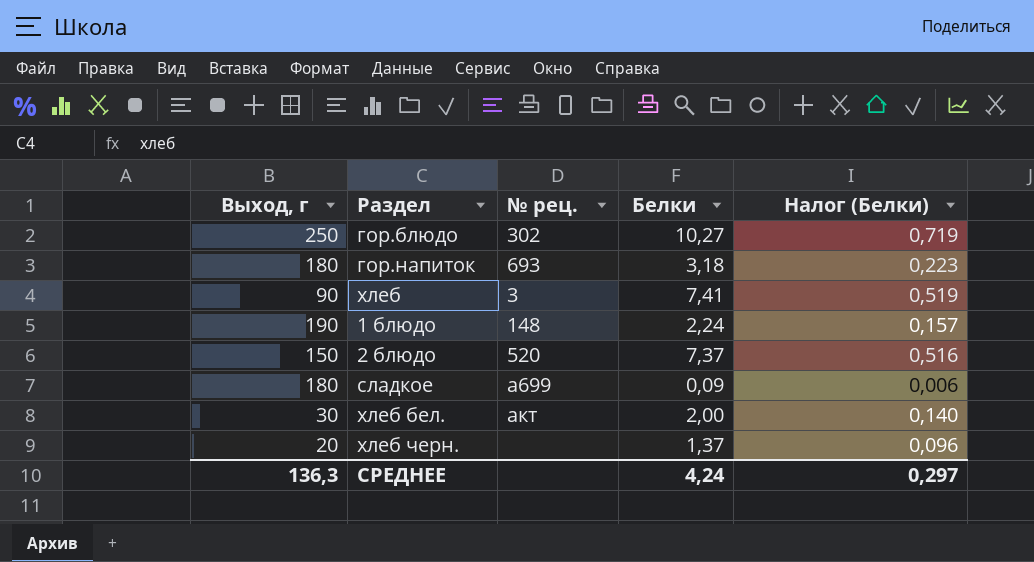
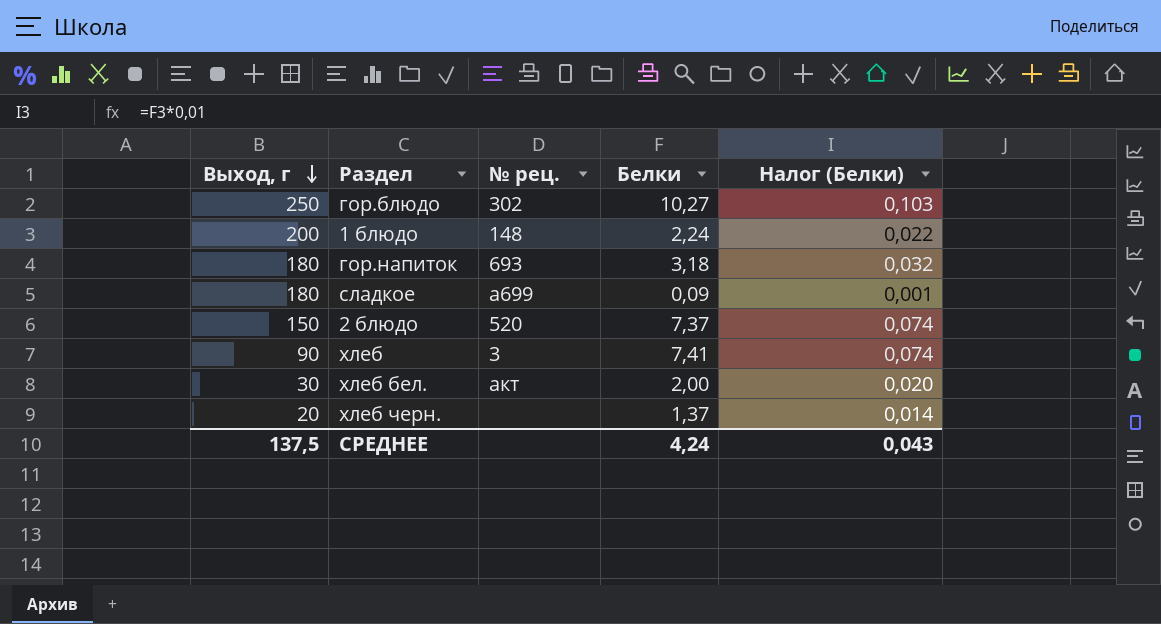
row order: none -> Выход, г descending
column Налог (Белки) | formula: [Белки] * 0,07 -> [Белки] * 0,01
1 блюдо | Выход, г: 190 -> 200
СРЕДНЕЕ | Выход, г: 136,3 -> 137,5
СРЕДНЕЕ | Налог (Белки): 0,297 -> 0,043

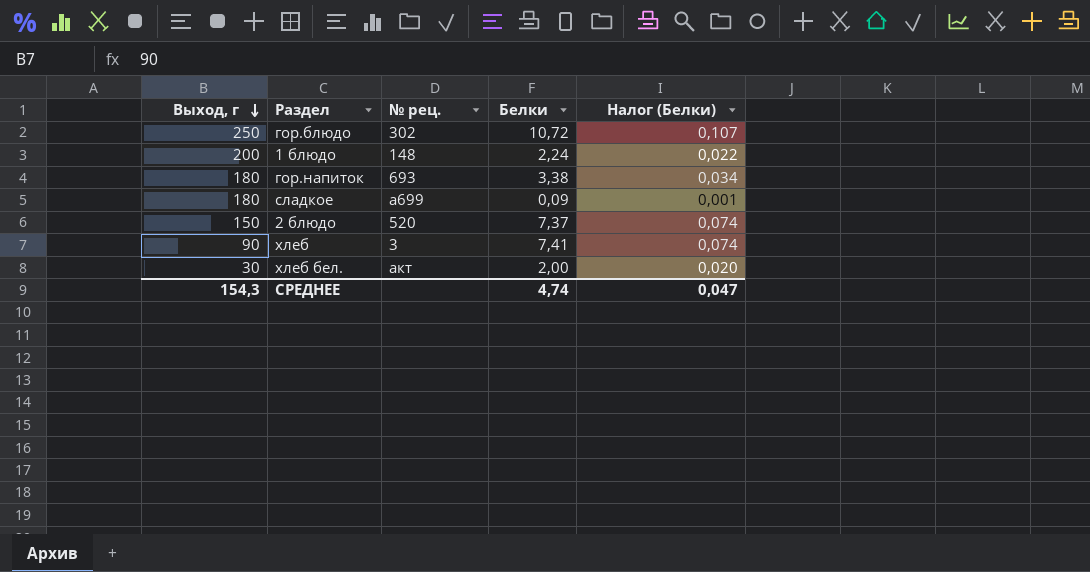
row хлеб черн.: 20 | none | 1,37 | 0,014 -> none
гор.блюдо | Белки: 10,27 -> 10,72
гор.блюдо | Налог (Белки): 0,103 -> 0,107
гор.напиток | Белки: 3,18 -> 3,38
гор.напиток | Налог (Белки): 0,032 -> 0,034
СРЕДНЕЕ | Выход, г: 137,5 -> 154,3
СРЕДНЕЕ | Белки: 4,24 -> 4,74
СРЕДНЕЕ | Налог (Белки): 0,043 -> 0,047

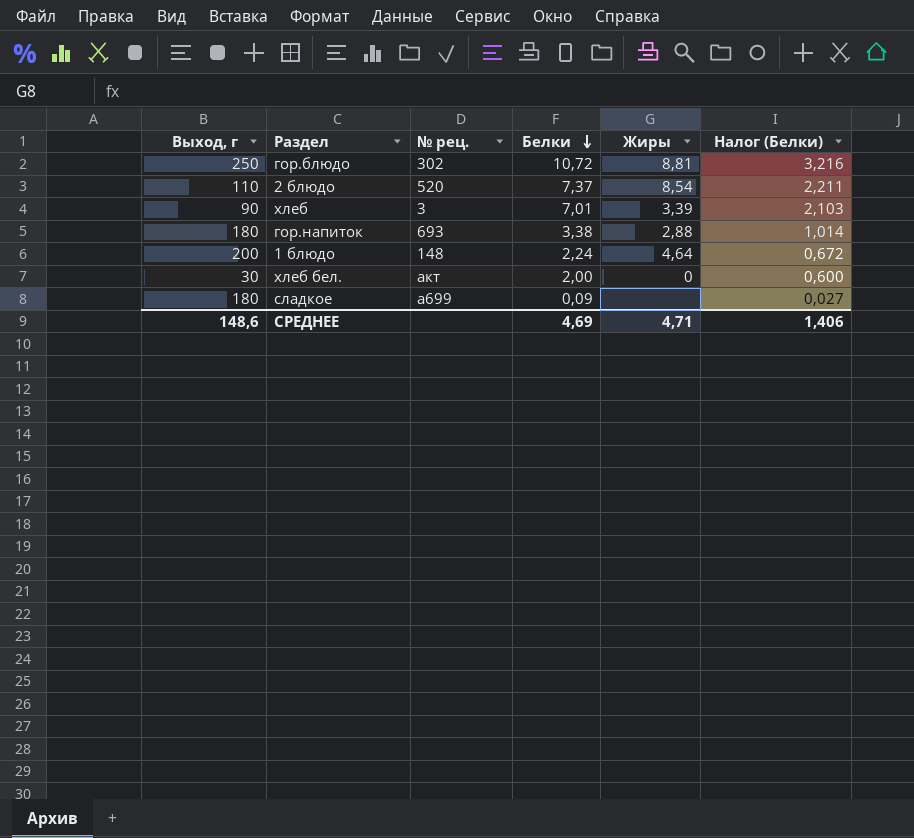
row order: Выход, г descending -> Белки descending
column Жиры | position: none -> 5
column Налог (Белки) | formula: [Белки] * 0,01 -> [Белки] * 0,3
2 блюдо | Выход, г: 150 -> 110
хлеб | Белки: 7,41 -> 7,01
СРЕДНЕЕ | Выход, г: 154,3 -> 148,6
СРЕДНЕЕ | Белки: 4,74 -> 4,69
СРЕДНЕЕ | Налог (Белки): 0,047 -> 1,406

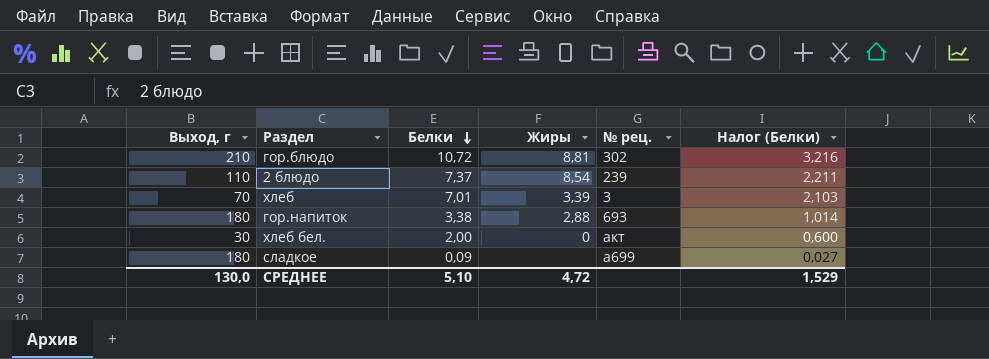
column № рец. | position: 3 -> 5
row 1 блюдо: 200 | 148 | 2,24 | 4,64 | 0,672 -> none
гор.блюдо | Выход, г: 250 -> 210
2 блюдо | № рец.: 520 -> 239
хлеб | Выход, г: 90 -> 70
СРЕДНЕЕ | Выход, г: 148,6 -> 130,0
СРЕДНЕЕ | Белки: 4,69 -> 5,10
СРЕДНЕЕ | Жиры: 4,71 -> 4,72
СРЕДНЕЕ | Налог (Белки): 1,406 -> 1,529

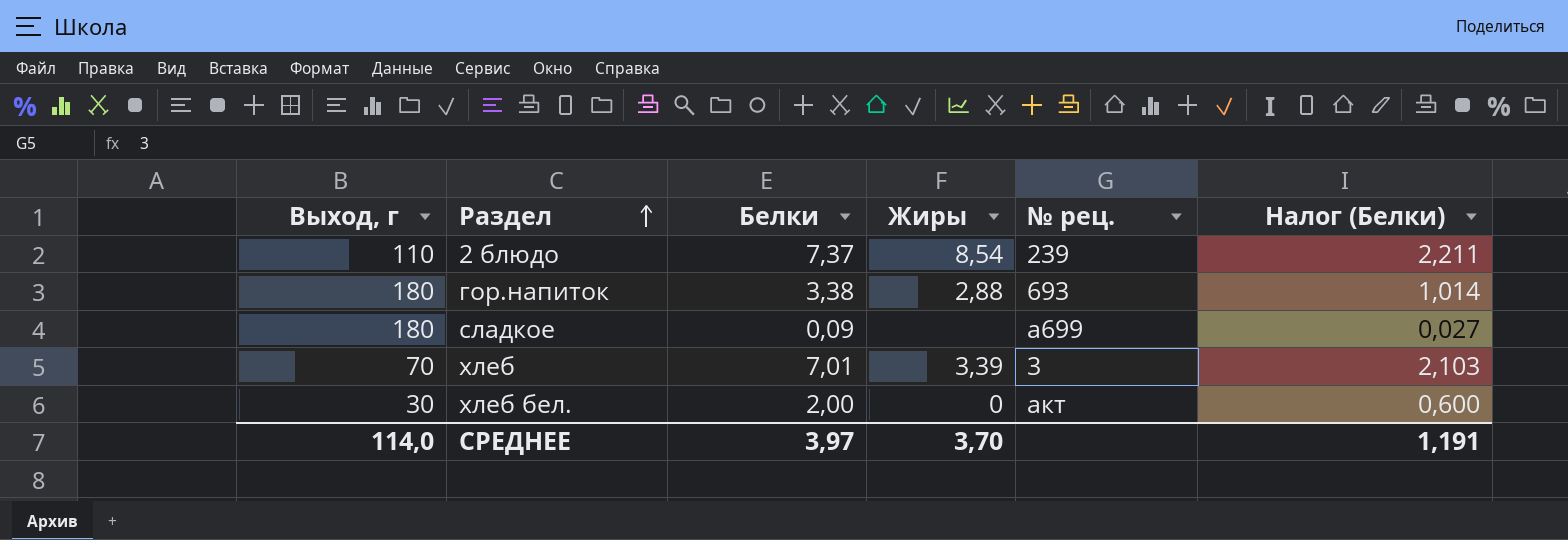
row order: Белки descending -> Раздел ascending
row гор.блюдо: 210 | 10,72 | 8,81 | 302 | 3,216 -> none
СРЕДНЕЕ | Выход, г: 130,0 -> 114,0
СРЕДНЕЕ | Белки: 5,10 -> 3,97
СРЕДНЕЕ | Жиры: 4,72 -> 3,70
СРЕДНЕЕ | Налог (Белки): 1,529 -> 1,191

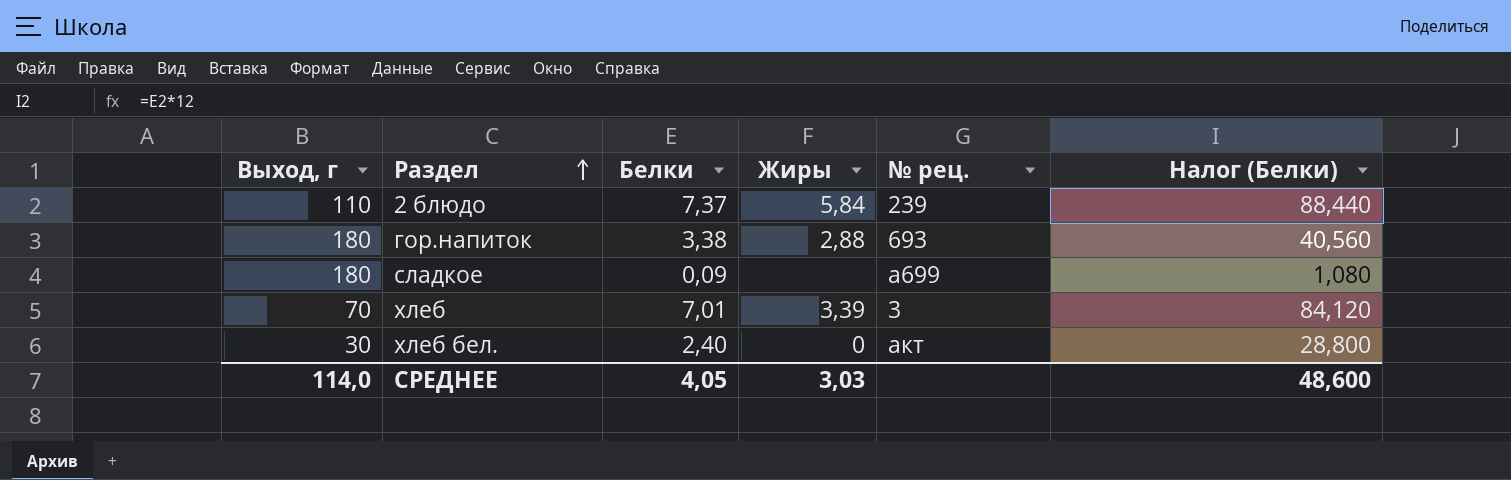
column Налог (Белки) | formula: [Белки] * 0,3 -> [Белки] * 12
2 блюдо | Жиры: 8,54 -> 5,84
хлеб бел. | Белки: 2,00 -> 2,40
СРЕДНЕЕ | Белки: 3,97 -> 4,05
СРЕДНЕЕ | Жиры: 3,70 -> 3,03
СРЕДНЕЕ | Налог (Белки): 1,191 -> 48,600

